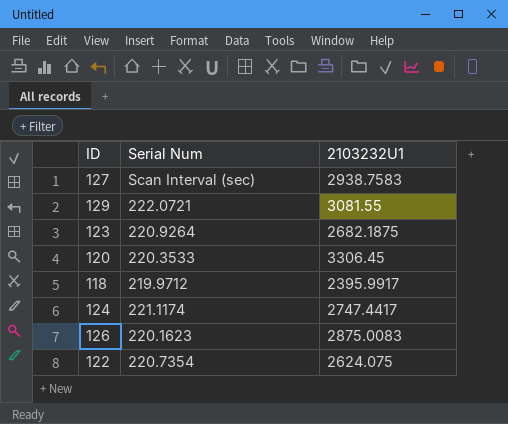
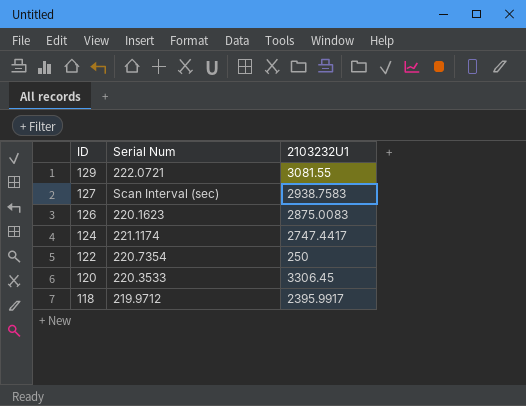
row order: none -> ID descending
row 123: 220.9264 | 2682.1875 -> none
122 | 2103232U1: 2624.075 -> 250

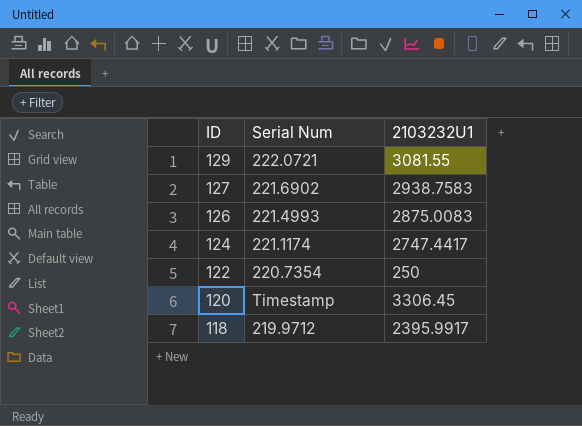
127 | Serial Num: Scan Interval (sec) -> 221.6902
126 | Serial Num: 220.1623 -> 221.4993
120 | Serial Num: 220.3533 -> Timestamp

